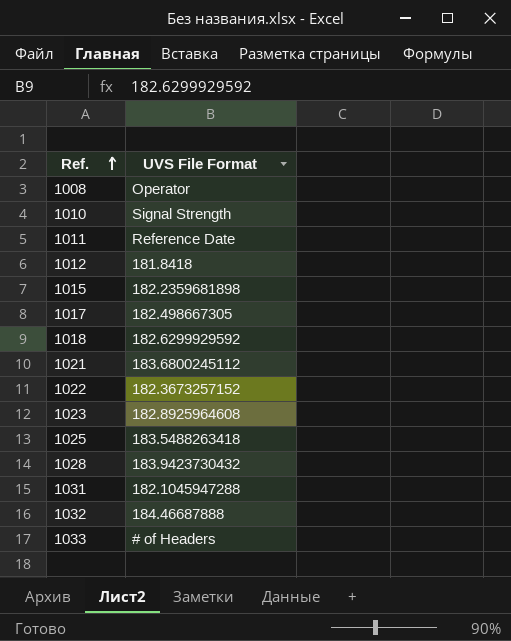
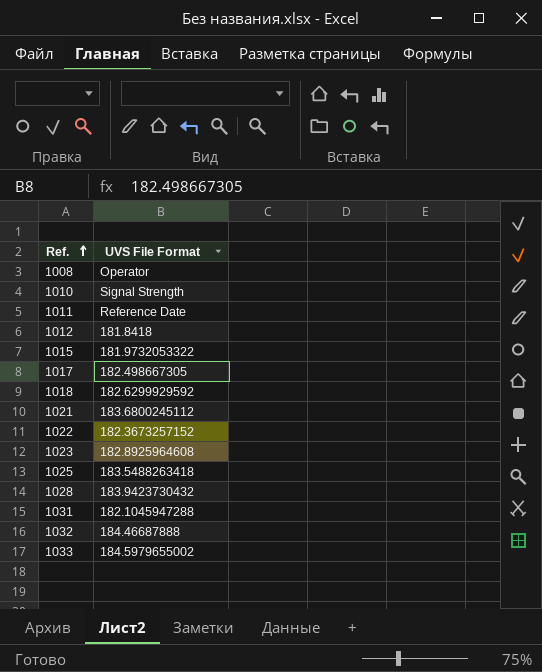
1015 | UVS File Format: 182.2359681898 -> 181.9732053322
1033 | UVS File Format: # of Headers -> 184.5979655002

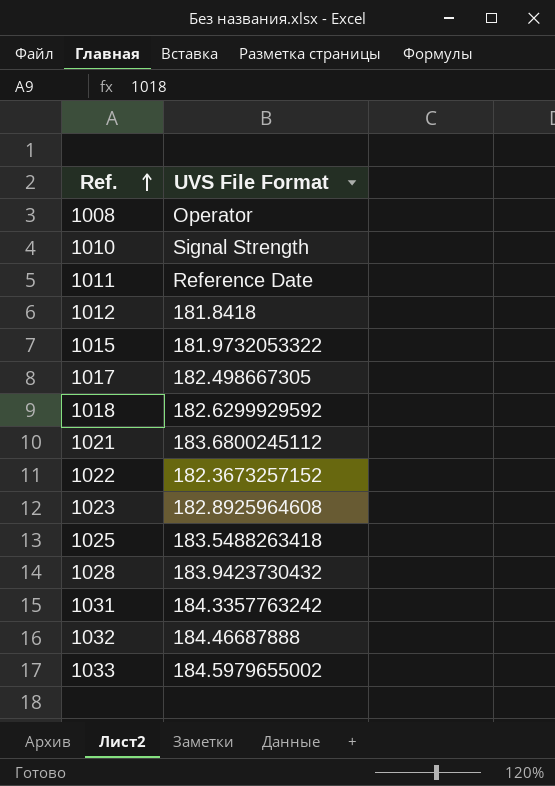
1031 | UVS File Format: 182.1045947288 -> 184.3357763242

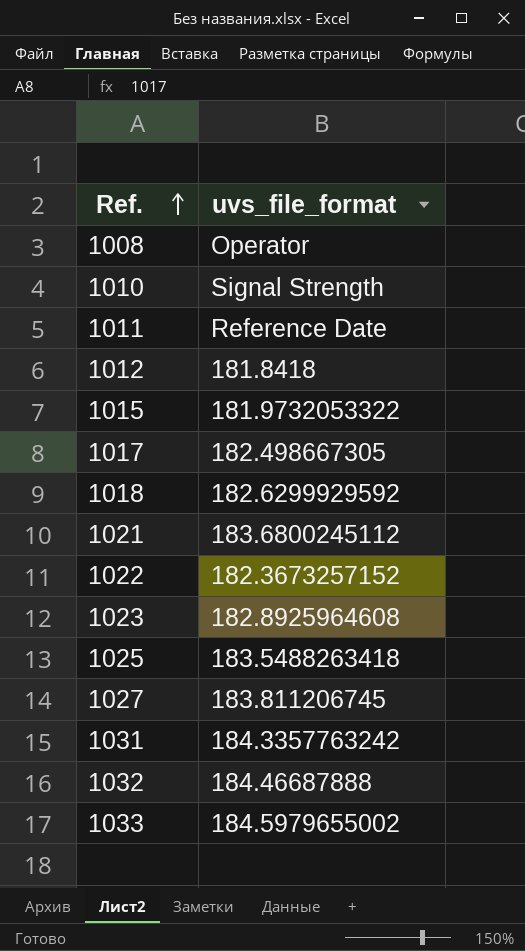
column name: UVS File Format -> uvs_file_format
row 1028: 183.9423730432 -> none
row 1027: none -> 183.811206745

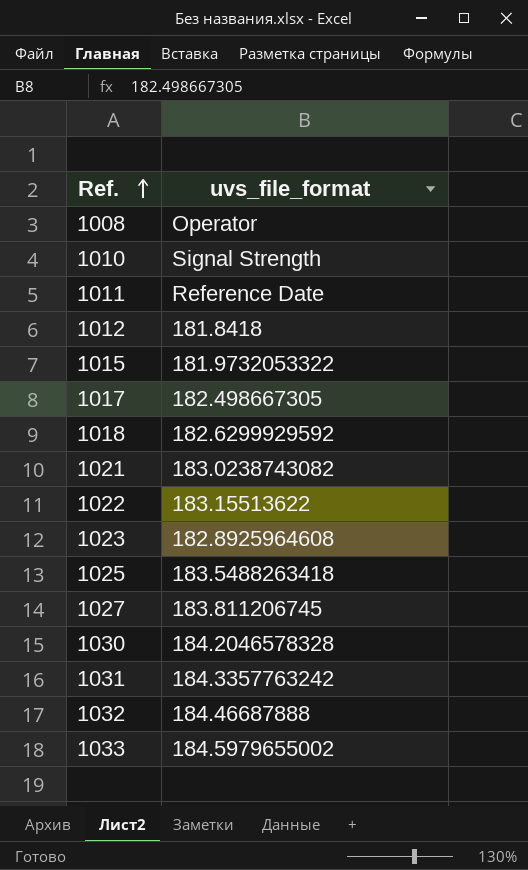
1021 | uvs_file_format: 183.6800245112 -> 183.0238743082
1022 | uvs_file_format: 182.3673257152 -> 183.15513622
row 1030: none -> 184.2046578328

